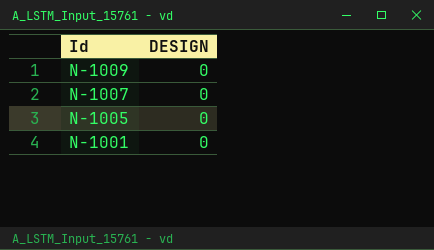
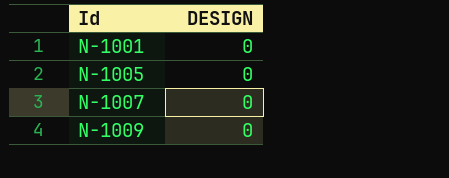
row order: Id descending -> Id ascending

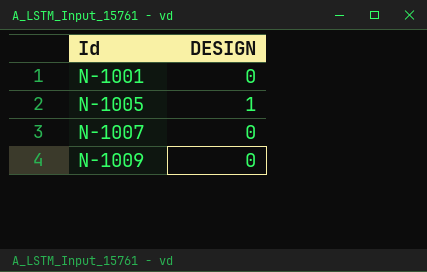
N-1005 | DESIGN: 0 -> 1

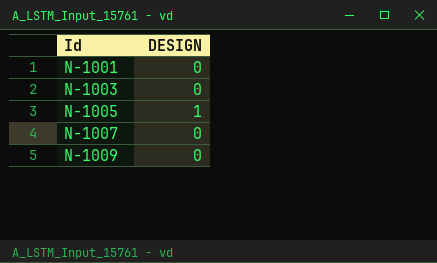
row N-1003: none -> 0

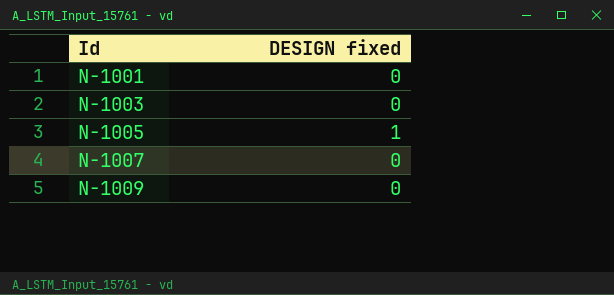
column name: DESIGN -> DESIGN fixed

